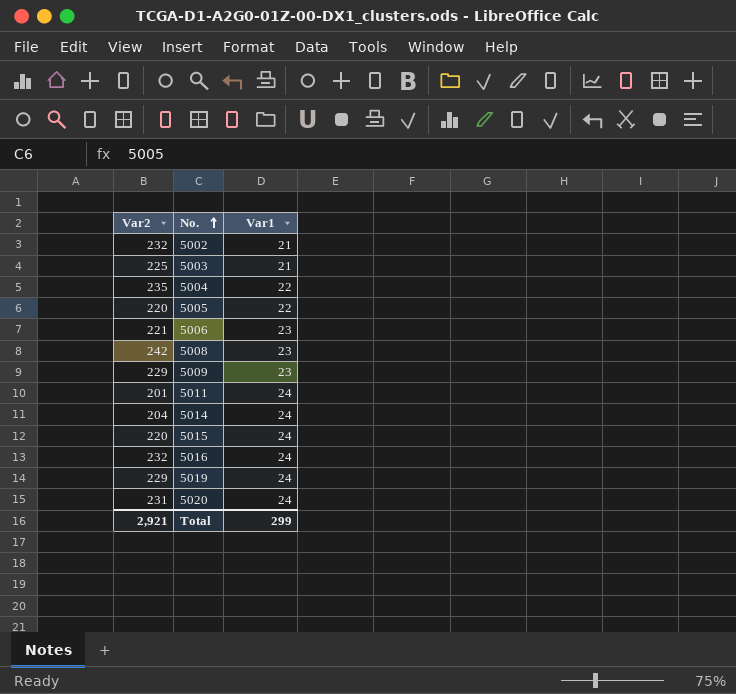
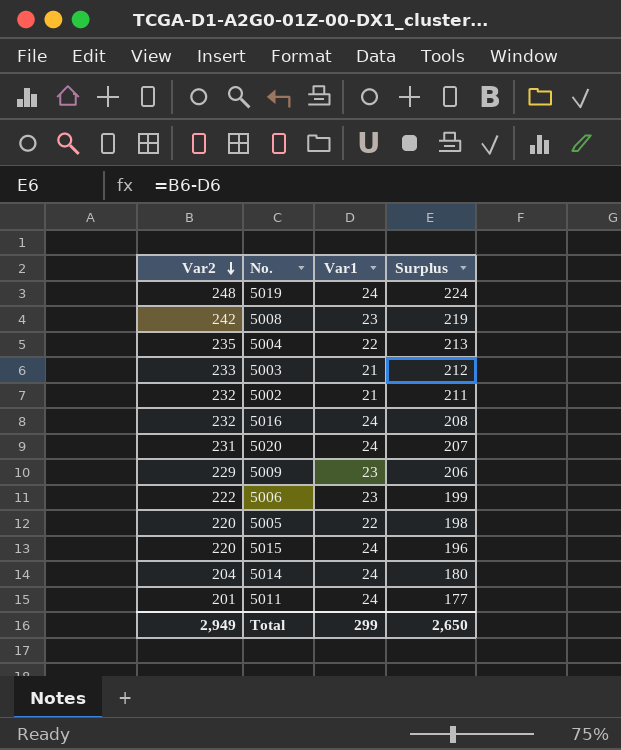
row order: No. ascending -> Var2 descending
column Surplus | formula: none -> [Var2] - [Var1]
5019 | Var2: 229 -> 248
5003 | Var2: 225 -> 233
5006 | Var2: 221 -> 222
Total | Var2: 2,921 -> 2,949

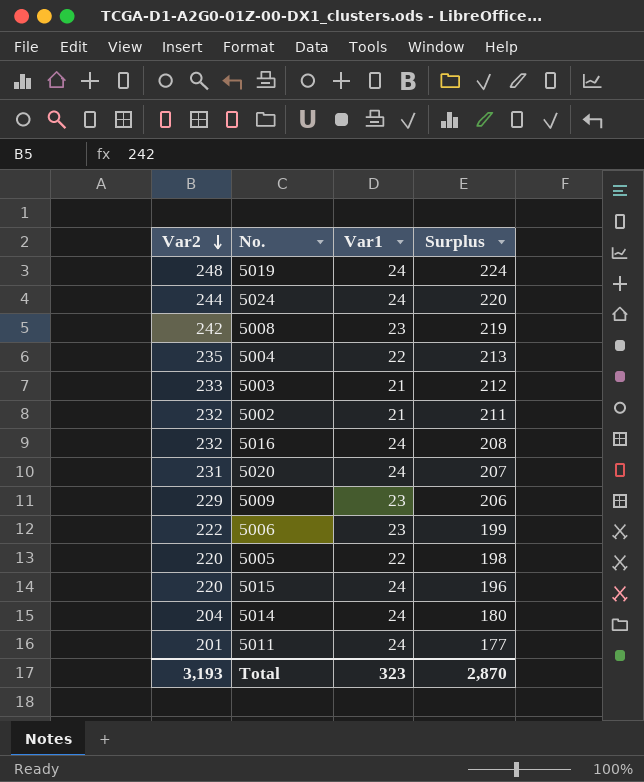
row 5024: none -> 244 | 24 | 220
Total | Var2: 2,949 -> 3,193
Total | Var1: 299 -> 323
Total | Surplus: 2,650 -> 2,870

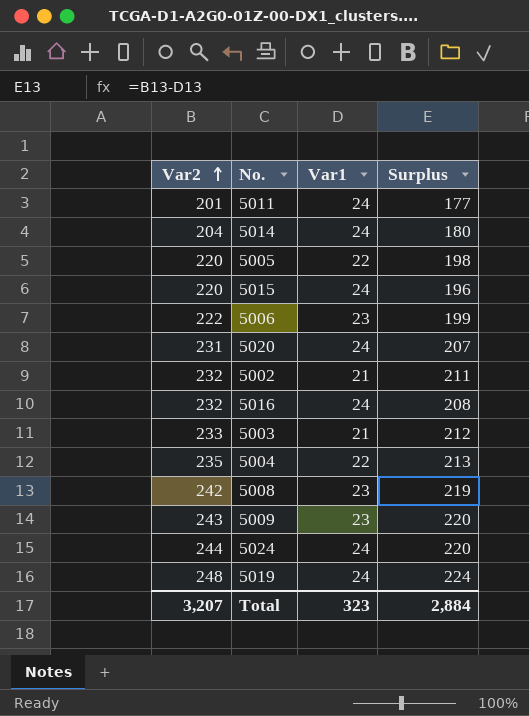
row order: Var2 descending -> Var2 ascending
5009 | Var2: 229 -> 243
5009 | Surplus: 206 -> 220
Total | Var2: 3,193 -> 3,207
Total | Surplus: 2,870 -> 2,884

